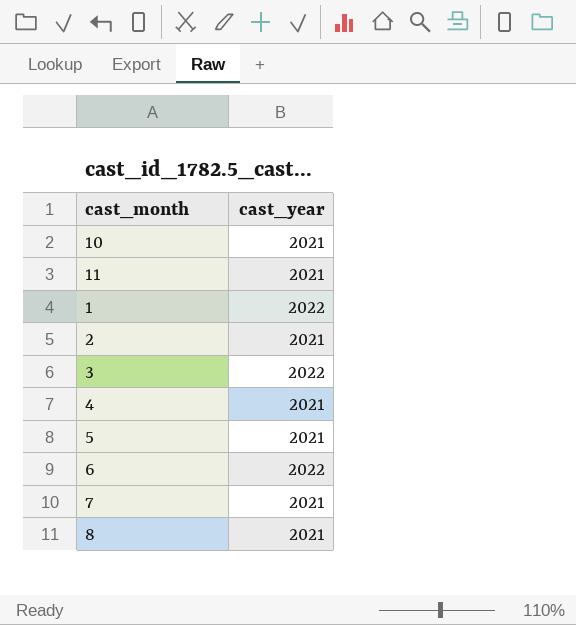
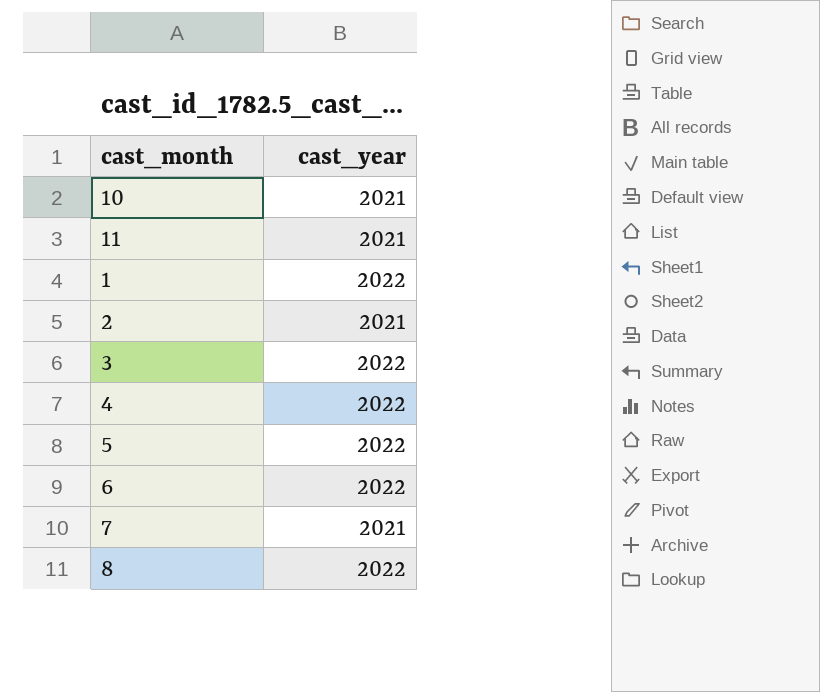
4 | cast_year: 2021 -> 2022
5 | cast_year: 2021 -> 2022
8 | cast_year: 2021 -> 2022

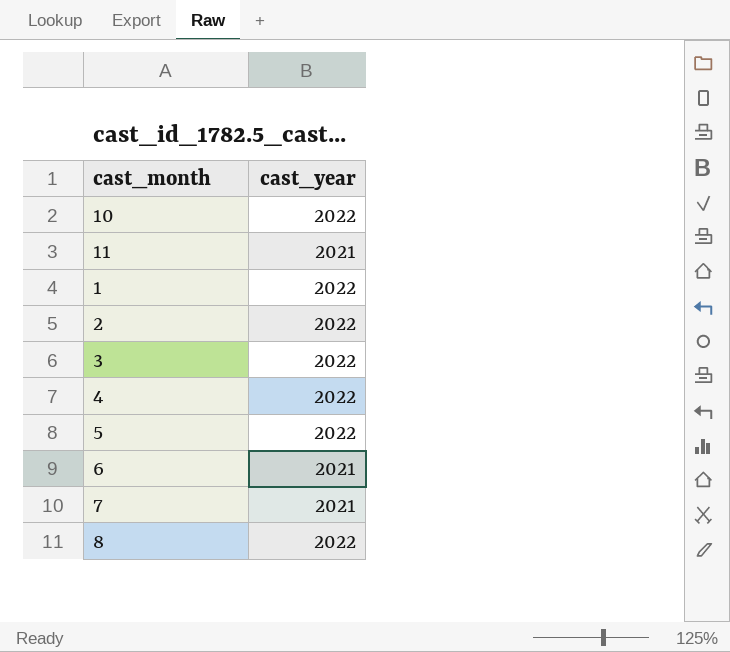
10 | cast_year: 2021 -> 2022
2 | cast_year: 2021 -> 2022
6 | cast_year: 2022 -> 2021

